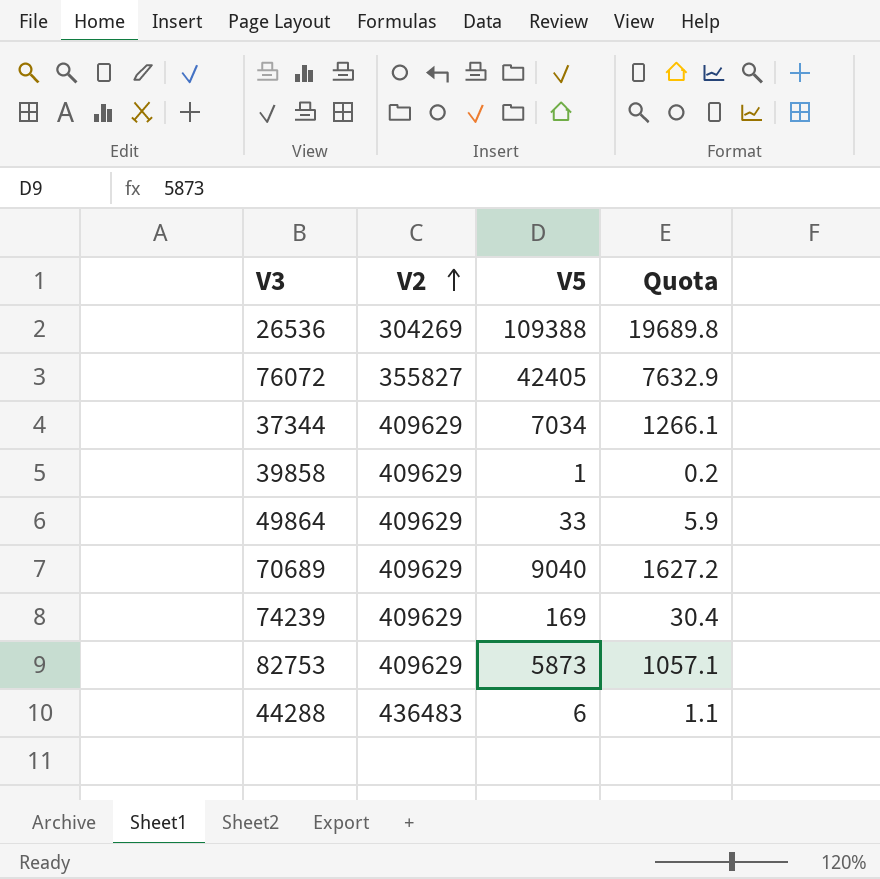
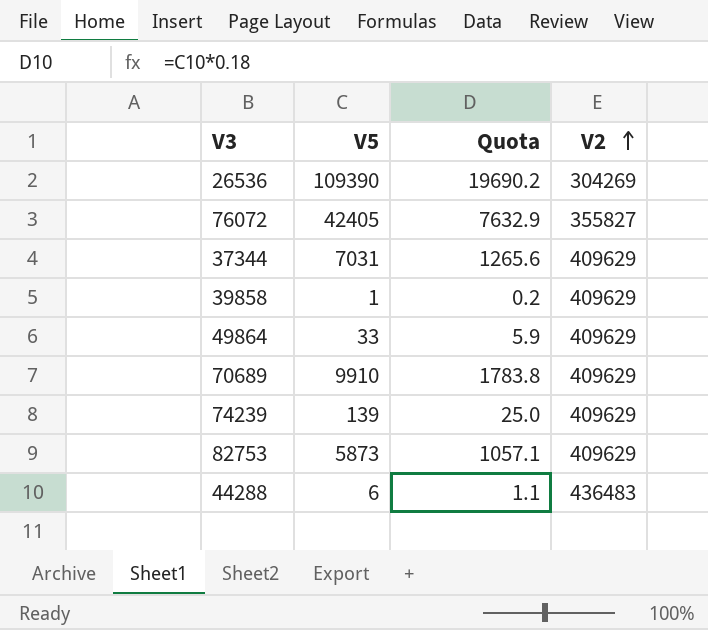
column V2 | position: 2 -> 4
26536 | V5: 109388 -> 109390
26536 | Quota: 19689.8 -> 19690.2
37344 | V5: 7034 -> 7031
37344 | Quota: 1266.1 -> 1265.6
70689 | V5: 9040 -> 9910
70689 | Quota: 1627.2 -> 1783.8
74239 | V5: 169 -> 139
74239 | Quota: 30.4 -> 25.0

